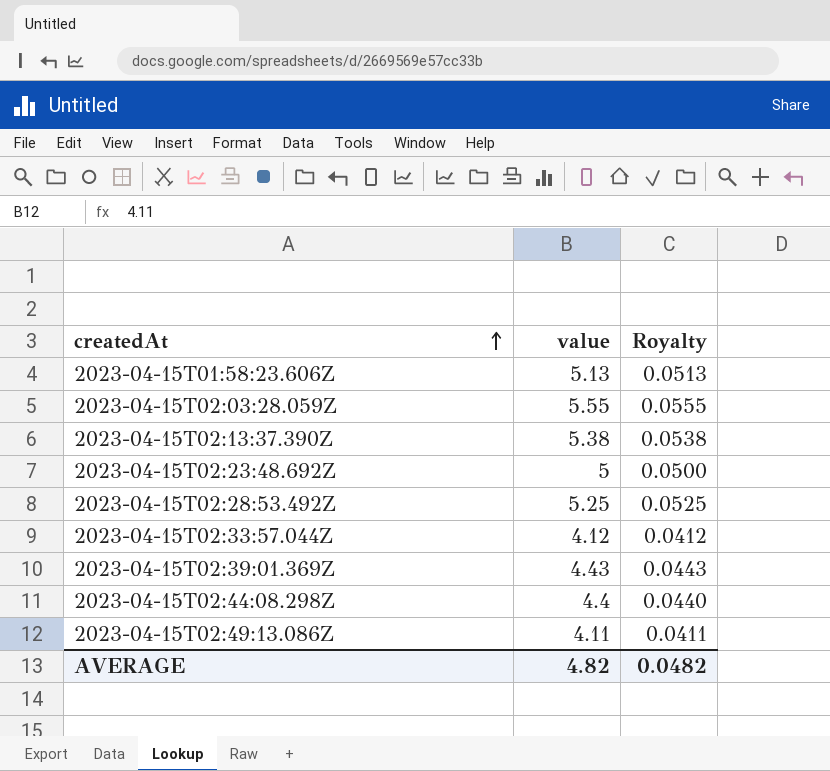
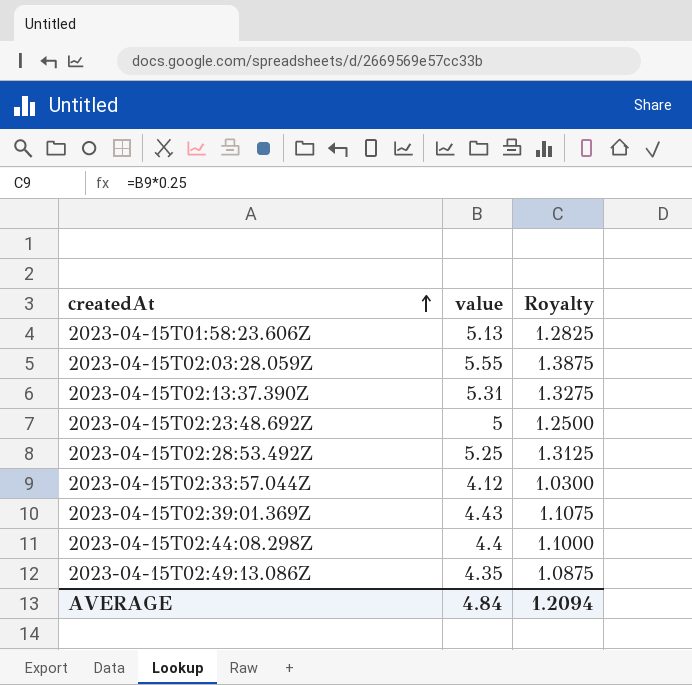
column Royalty | formula: [value] * 0.01 -> [value] * 0.25
2023-04-15T02:13:37.390Z | value: 5.38 -> 5.31
2023-04-15T02:49:13.086Z | value: 4.11 -> 4.35
AVERAGE | value: 4.82 -> 4.84
AVERAGE | Royalty: 0.0482 -> 1.2094

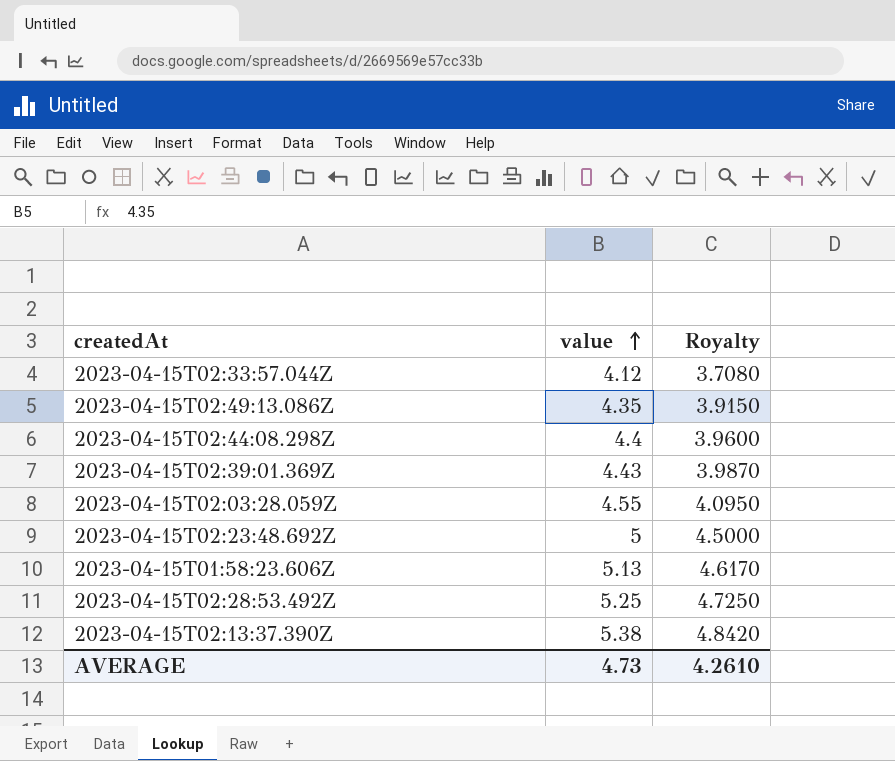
row order: createdAt ascending -> value ascending
column Royalty | formula: [value] * 0.25 -> [value] * 0.9
2023-04-15T02:03:28.059Z | value: 5.55 -> 4.55
2023-04-15T02:13:37.390Z | value: 5.31 -> 5.38
AVERAGE | value: 4.84 -> 4.73
AVERAGE | Royalty: 1.2094 -> 4.2610

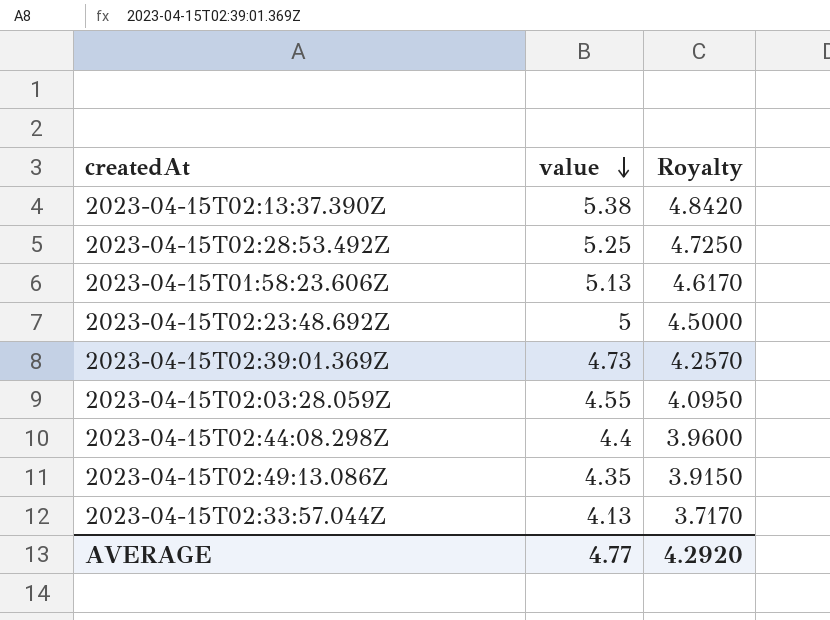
row order: value ascending -> value descending
2023-04-15T02:39:01.369Z | value: 4.43 -> 4.73
2023-04-15T02:39:01.369Z | Royalty: 3.9870 -> 4.2570
2023-04-15T02:33:57.044Z | value: 4.12 -> 4.13
2023-04-15T02:33:57.044Z | Royalty: 3.7080 -> 3.7170
AVERAGE | value: 4.73 -> 4.77
AVERAGE | Royalty: 4.2610 -> 4.2920

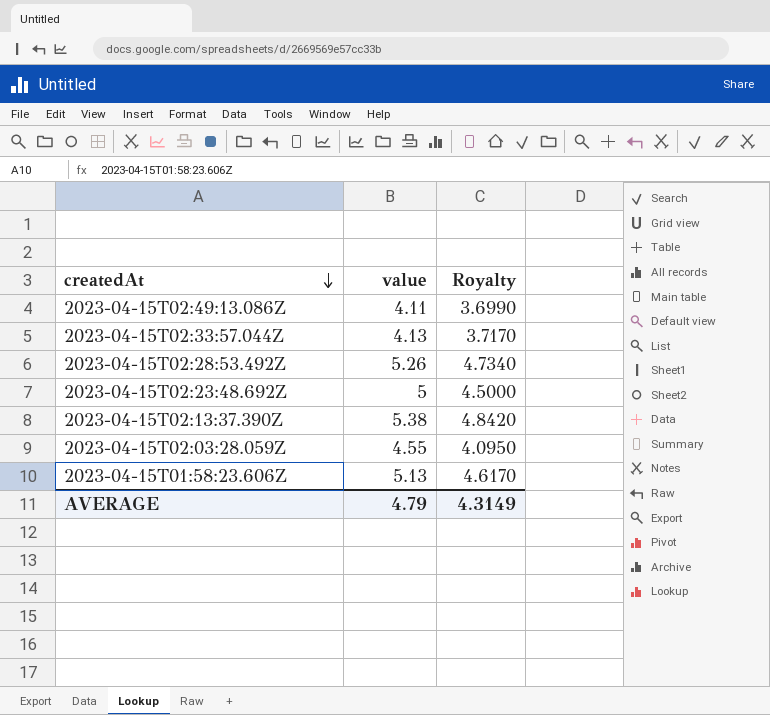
row order: value descending -> createdAt descending
row 2023-04-15T02:39:01.369Z: 4.73 | 4.2570 -> none
row 2023-04-15T02:44:08.298Z: 4.4 | 3.9600 -> none
2023-04-15T02:49:13.086Z | value: 4.35 -> 4.11
2023-04-15T02:49:13.086Z | Royalty: 3.9150 -> 3.6990
2023-04-15T02:28:53.492Z | value: 5.25 -> 5.26
2023-04-15T02:28:53.492Z | Royalty: 4.7250 -> 4.7340
AVERAGE | value: 4.77 -> 4.79
AVERAGE | Royalty: 4.2920 -> 4.3149

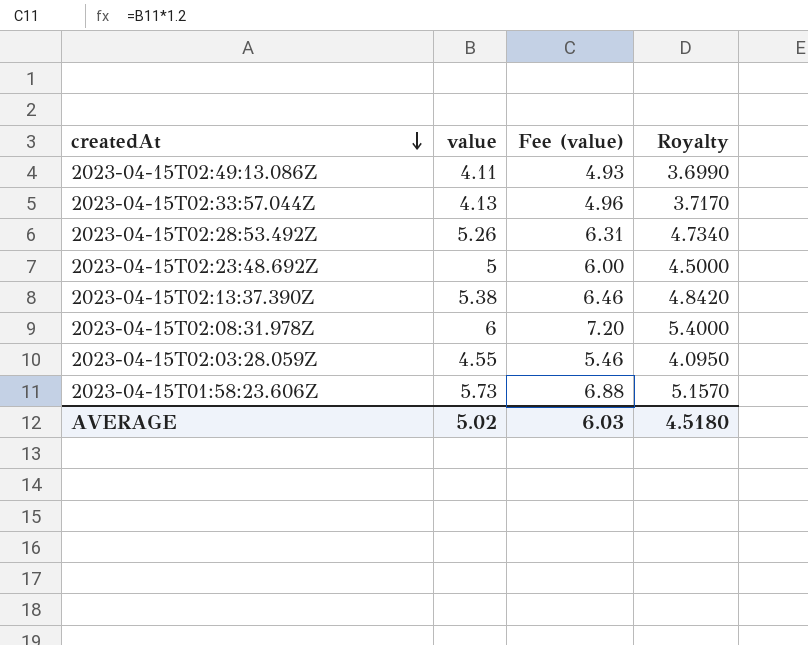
column Fee (value) | formula: none -> [value] * 1.2
row 2023-04-15T02:08:31.978Z: none -> 6 | 7.20 | 5.4000
2023-04-15T01:58:23.606Z | value: 5.13 -> 5.73
2023-04-15T01:58:23.606Z | Royalty: 4.6170 -> 5.1570
AVERAGE | value: 4.79 -> 5.02
AVERAGE | Royalty: 4.3149 -> 4.5180

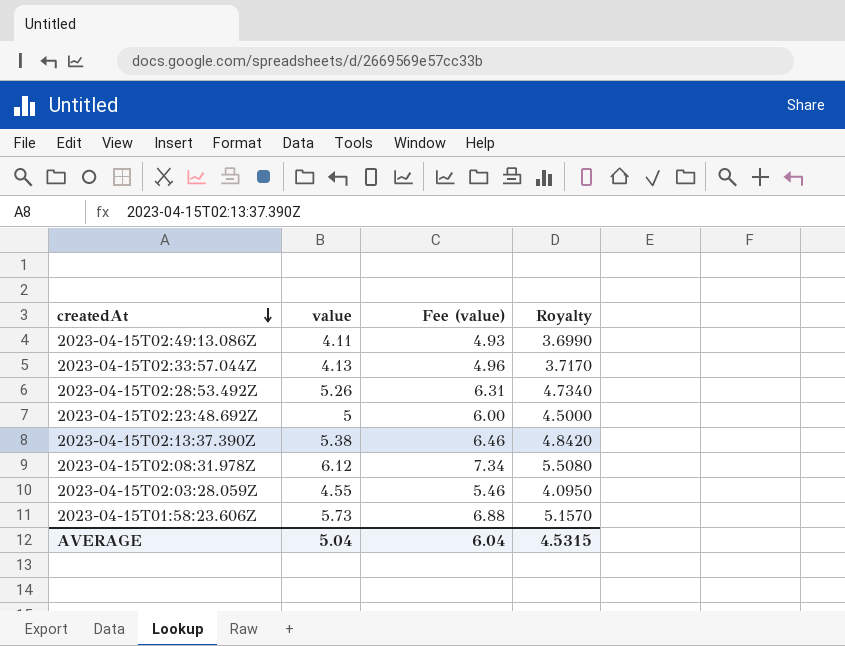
2023-04-15T02:08:31.978Z | value: 6 -> 6.12
2023-04-15T02:08:31.978Z | Fee (value): 7.20 -> 7.34
2023-04-15T02:08:31.978Z | Royalty: 5.4000 -> 5.5080
AVERAGE | value: 5.02 -> 5.04
AVERAGE | Fee (value): 6.03 -> 6.04
AVERAGE | Royalty: 4.5180 -> 4.5315

